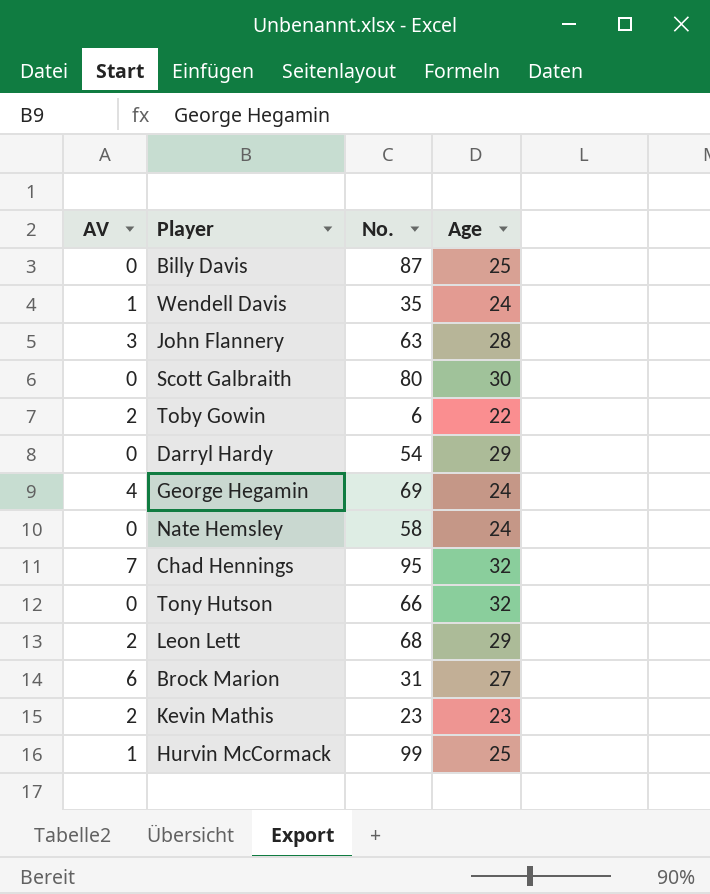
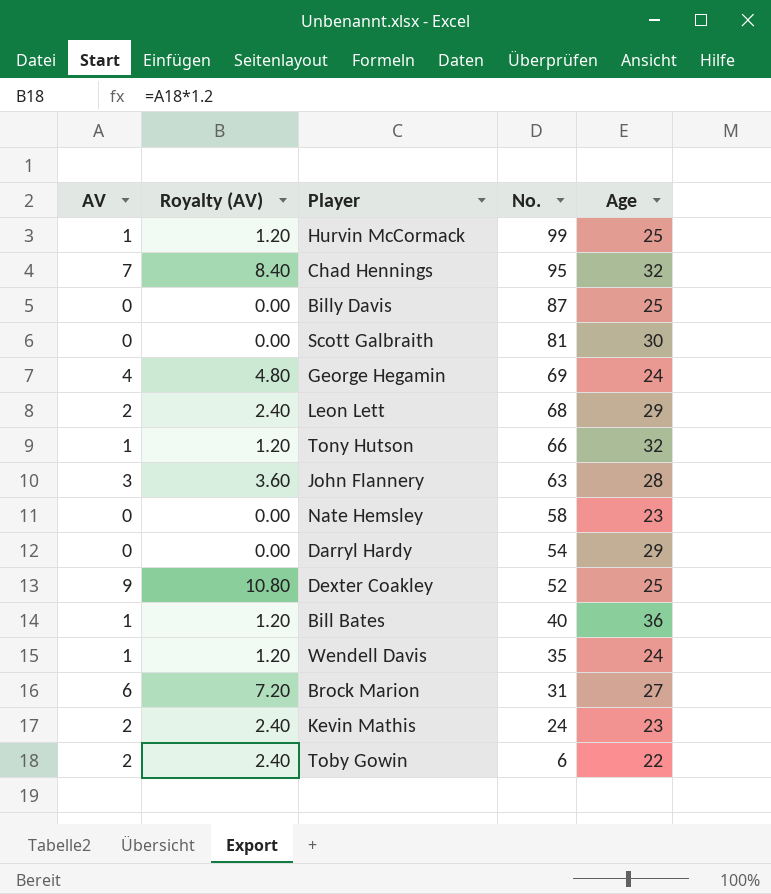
row order: none -> No. descending
column Royalty (AV) | formula: none -> [AV] * 1.2
Scott Galbraith | No.: 80 -> 81
Tony Hutson | AV: 0 -> 1
Nate Hemsley | Age: 24 -> 23
row Dexter Coakley: none -> 9 | 10.80 | 52 | 25
row Bill Bates: none -> 1 | 1.20 | 40 | 36
Kevin Mathis | No.: 23 -> 24

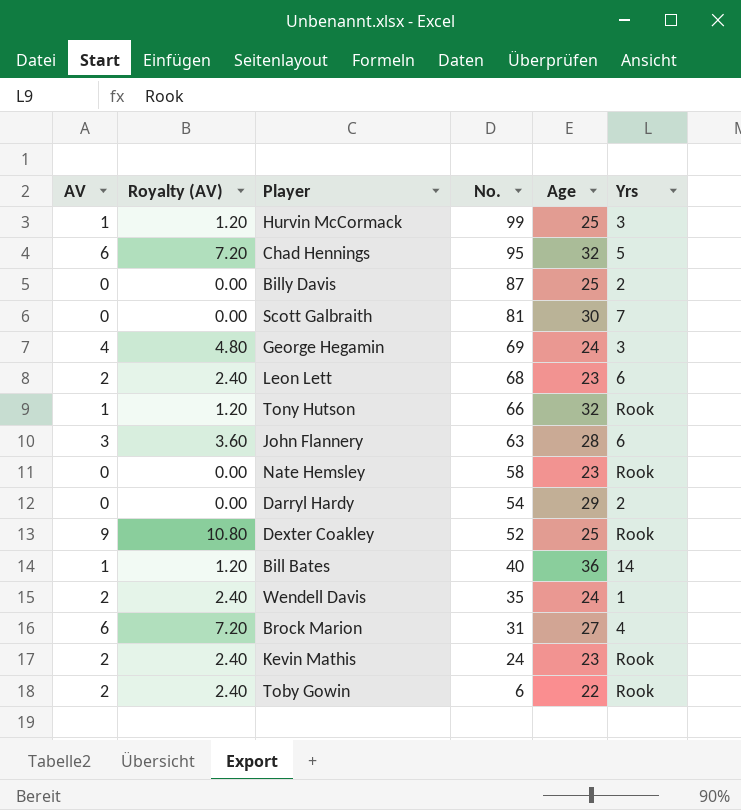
column Yrs | position: none -> 6
Chad Hennings | AV: 7 -> 6
Chad Hennings | Royalty (AV): 8.40 -> 7.20
Leon Lett | Age: 29 -> 23
Wendell Davis | AV: 1 -> 2
Wendell Davis | Royalty (AV): 1.20 -> 2.40

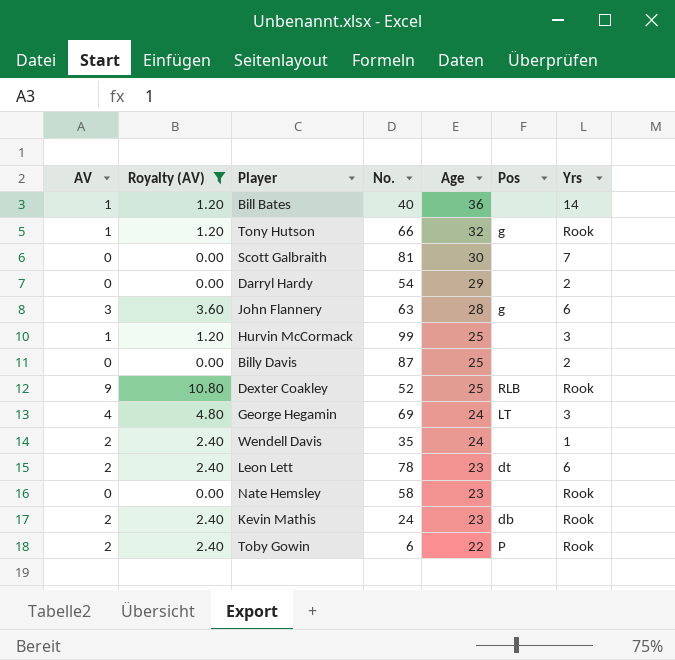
filter: none -> Royalty (AV) != 7.20
row order: No. descending -> Age descending
column Pos | position: none -> 6
Leon Lett | No.: 68 -> 78

